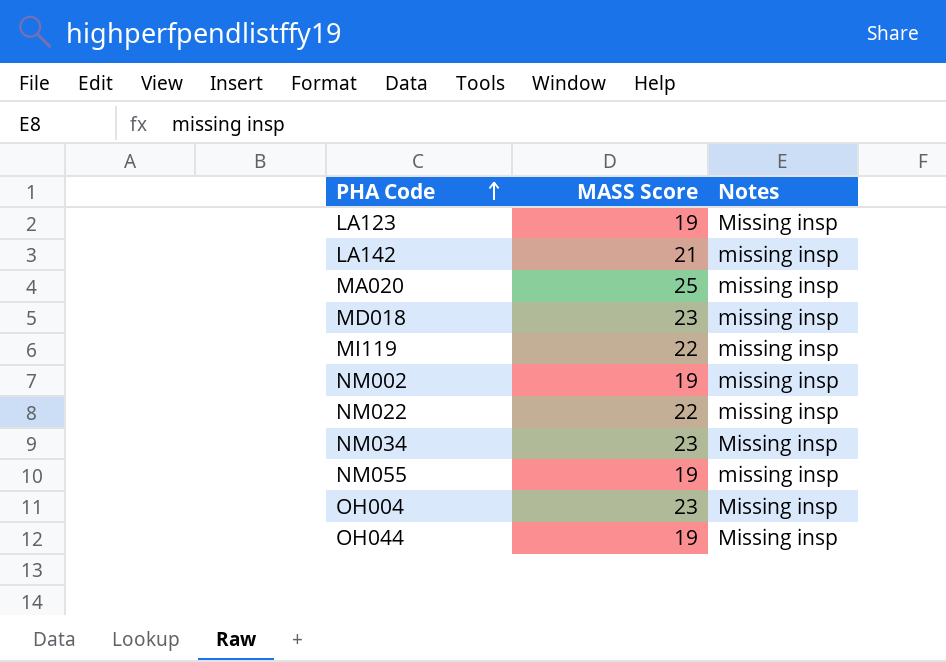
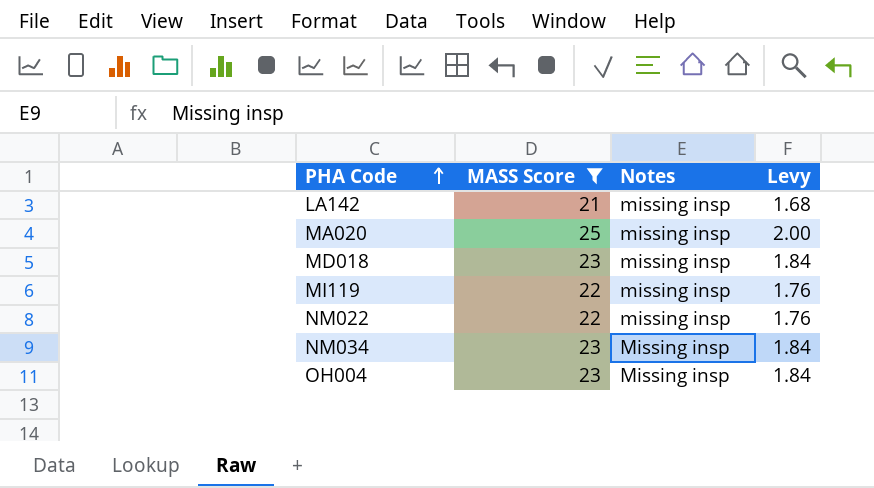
filter: none -> MASS Score != 19
column Levy | formula: none -> [MASS Score] * 0.08

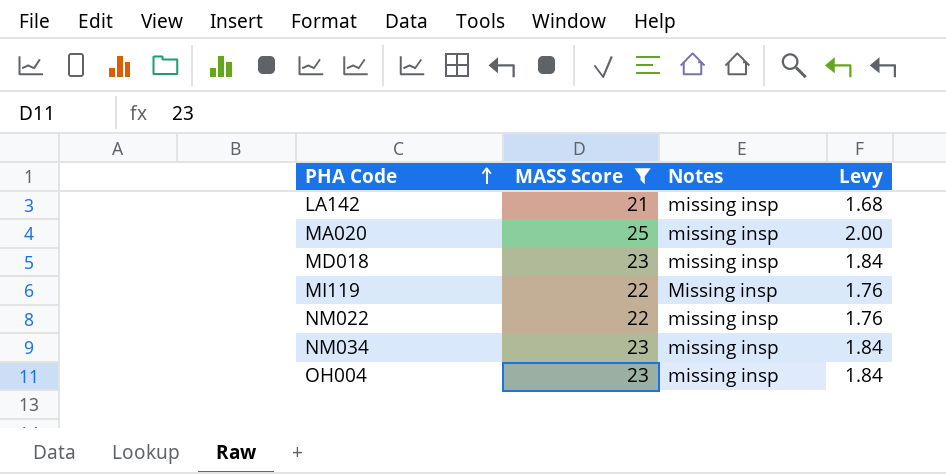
MI119 | Notes: missing insp -> Missing insp
NM034 | Notes: Missing insp -> missing insp
OH004 | Notes: Missing insp -> missing insp

